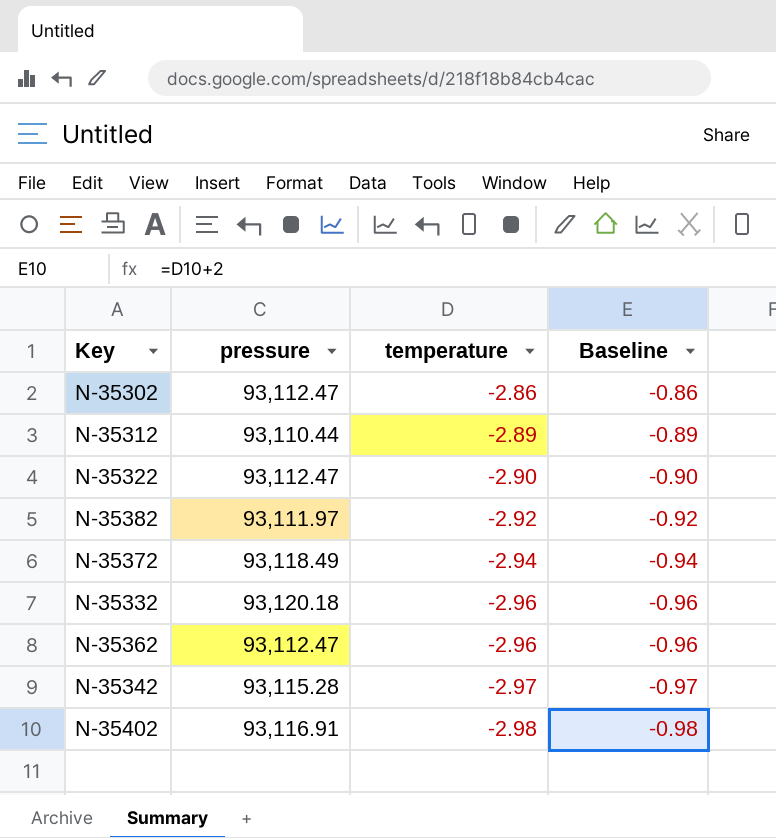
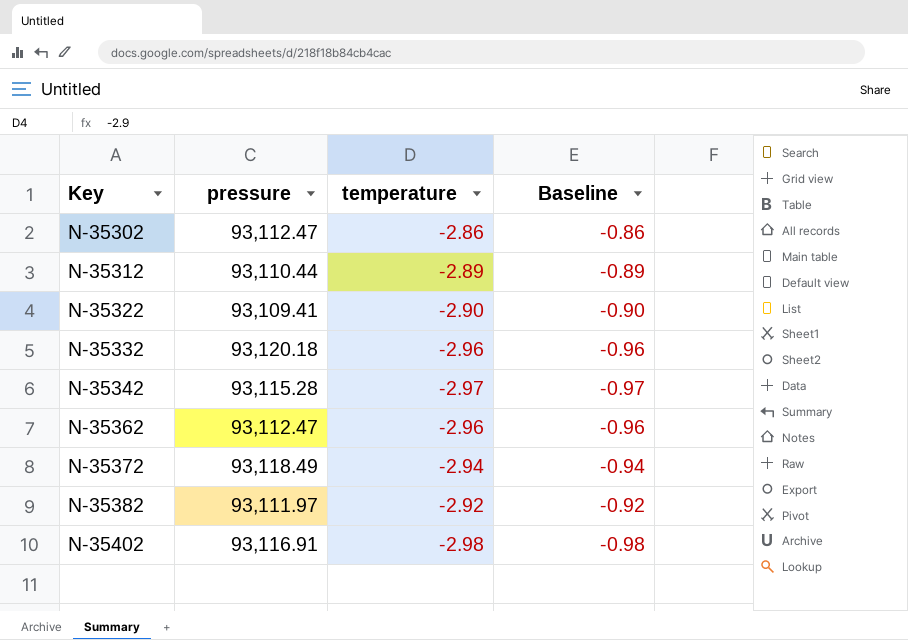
row order: temperature descending -> Key ascending
N-35322 | pressure: 93,112.47 -> 93,109.41

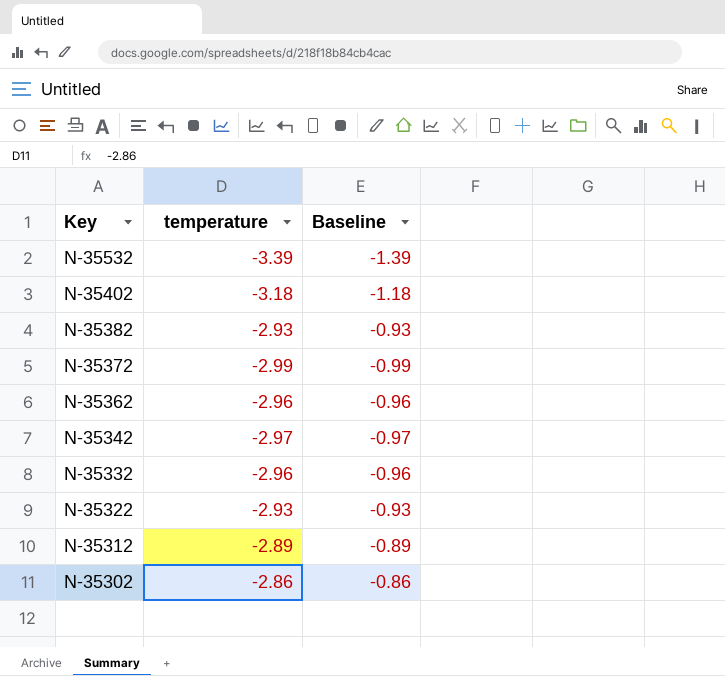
row order: Key ascending -> Key descending
column pressure | position: 2 -> none
row N-35532: none -> -3.39 | -1.39
N-35402 | temperature: -2.98 -> -3.18
N-35402 | Baseline: -0.98 -> -1.18
N-35382 | temperature: -2.92 -> -2.93
N-35382 | Baseline: -0.92 -> -0.93
N-35372 | temperature: -2.94 -> -2.99
N-35372 | Baseline: -0.94 -> -0.99
N-35322 | temperature: -2.90 -> -2.93
N-35322 | Baseline: -0.90 -> -0.93

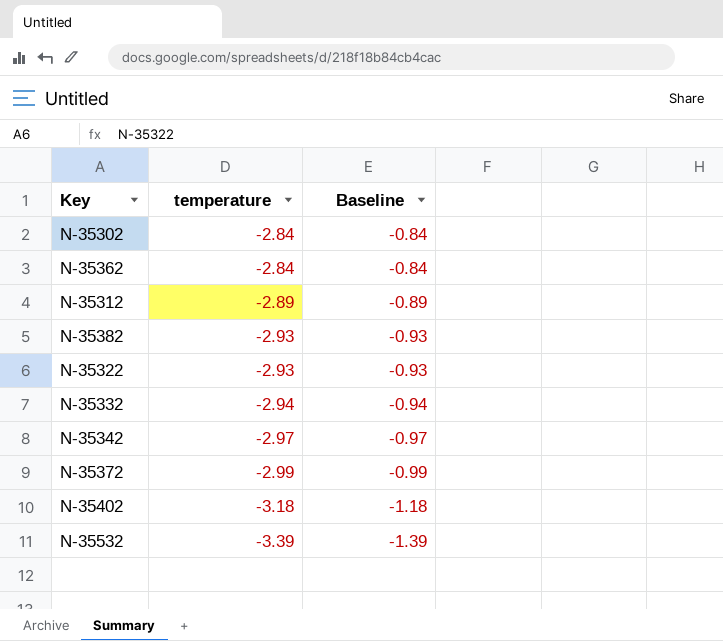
row order: Key descending -> temperature descending
N-35302 | temperature: -2.86 -> -2.84
N-35302 | Baseline: -0.86 -> -0.84
N-35362 | temperature: -2.96 -> -2.84
N-35362 | Baseline: -0.96 -> -0.84
N-35332 | temperature: -2.96 -> -2.94
N-35332 | Baseline: -0.96 -> -0.94

